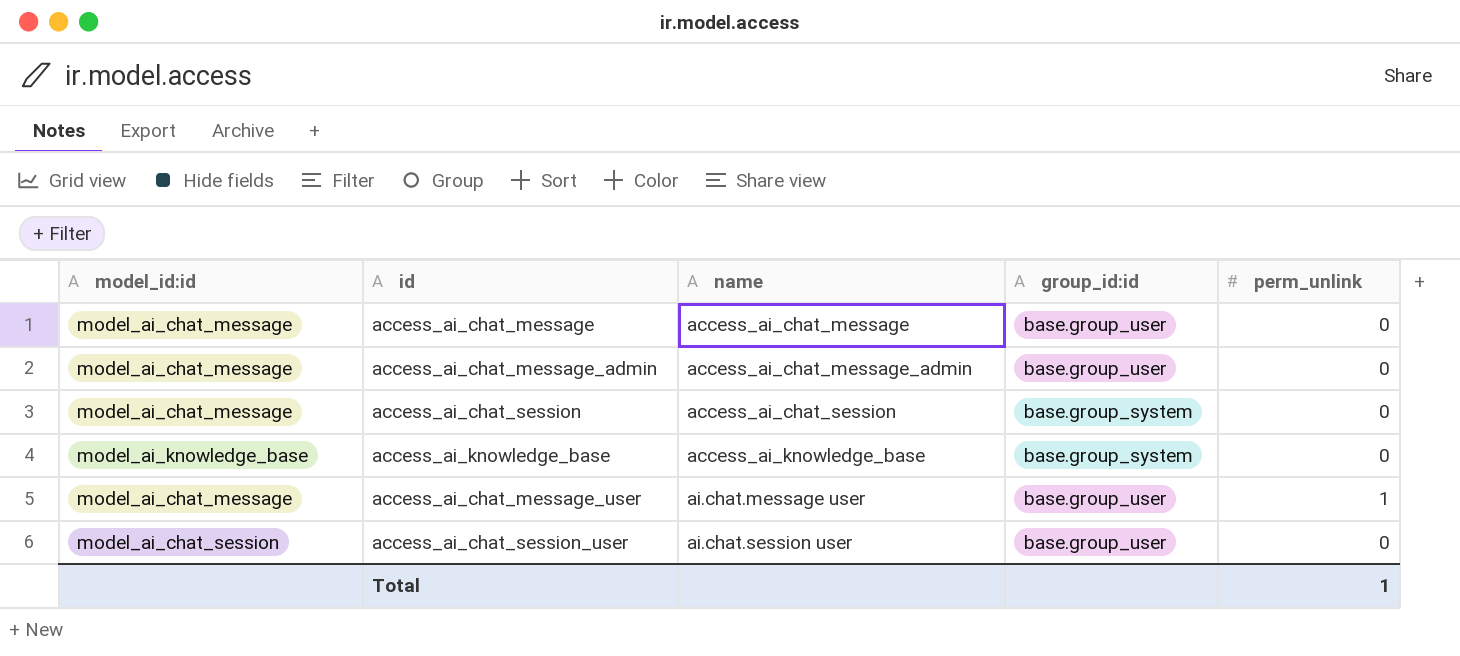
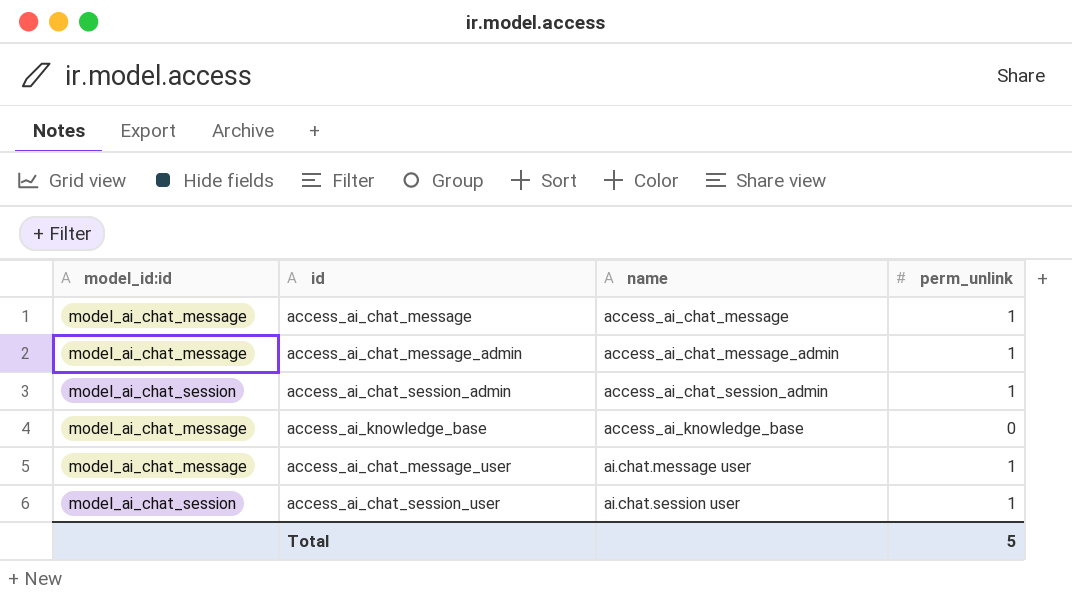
column group_id:id | position: 4 -> none
row access_ai_chat_session: model_ai_chat_message | access_ai_chat_session | base.group_system | 0 -> none
access_ai_chat_message | perm_unlink: 0 -> 1
access_ai_chat_message_admin | perm_unlink: 0 -> 1
row access_ai_chat_session_admin: none -> model_ai_chat_session | access_ai_chat_session_admin | 1
access_ai_knowledge_base | model_id:id: model_ai_knowledge_base -> model_ai_chat_message
access_ai_chat_session_user | perm_unlink: 0 -> 1
Total | perm_unlink: 1 -> 5

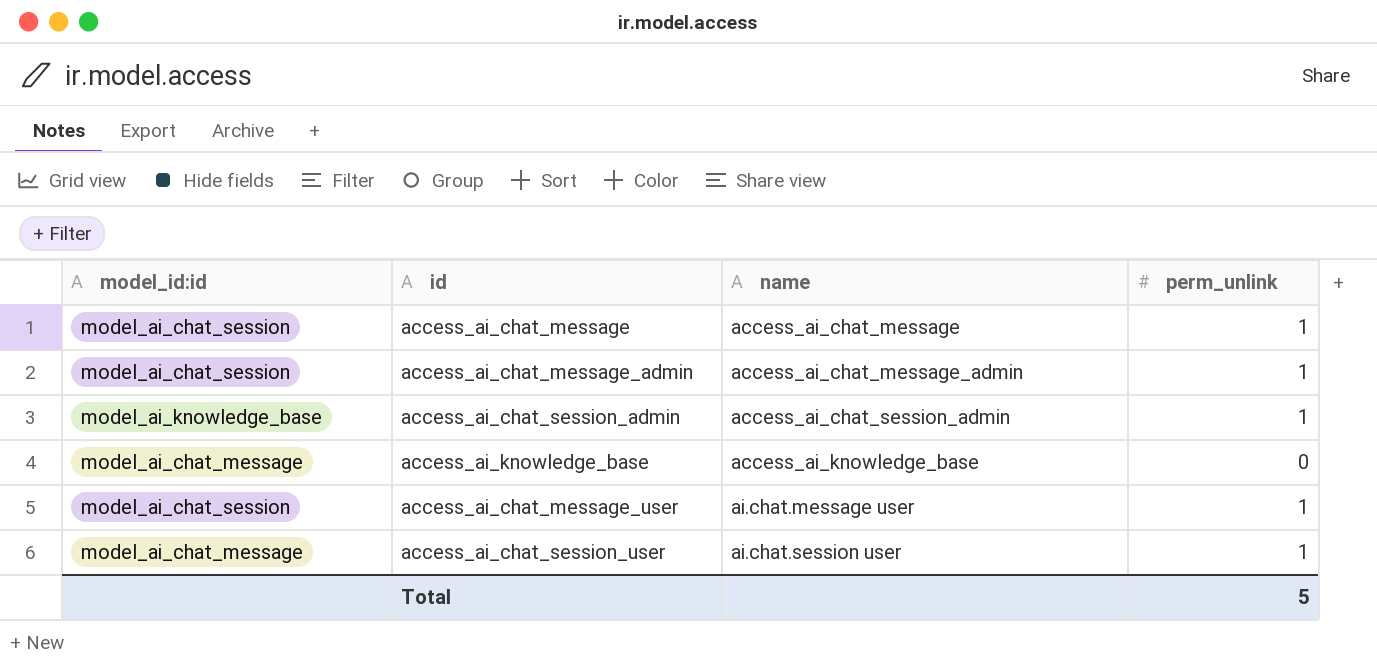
access_ai_chat_message | model_id:id: model_ai_chat_message -> model_ai_chat_session
access_ai_chat_message_admin | model_id:id: model_ai_chat_message -> model_ai_chat_session
access_ai_chat_session_admin | model_id:id: model_ai_chat_session -> model_ai_knowledge_base
access_ai_chat_message_user | model_id:id: model_ai_chat_message -> model_ai_chat_session
access_ai_chat_session_user | model_id:id: model_ai_chat_session -> model_ai_chat_message

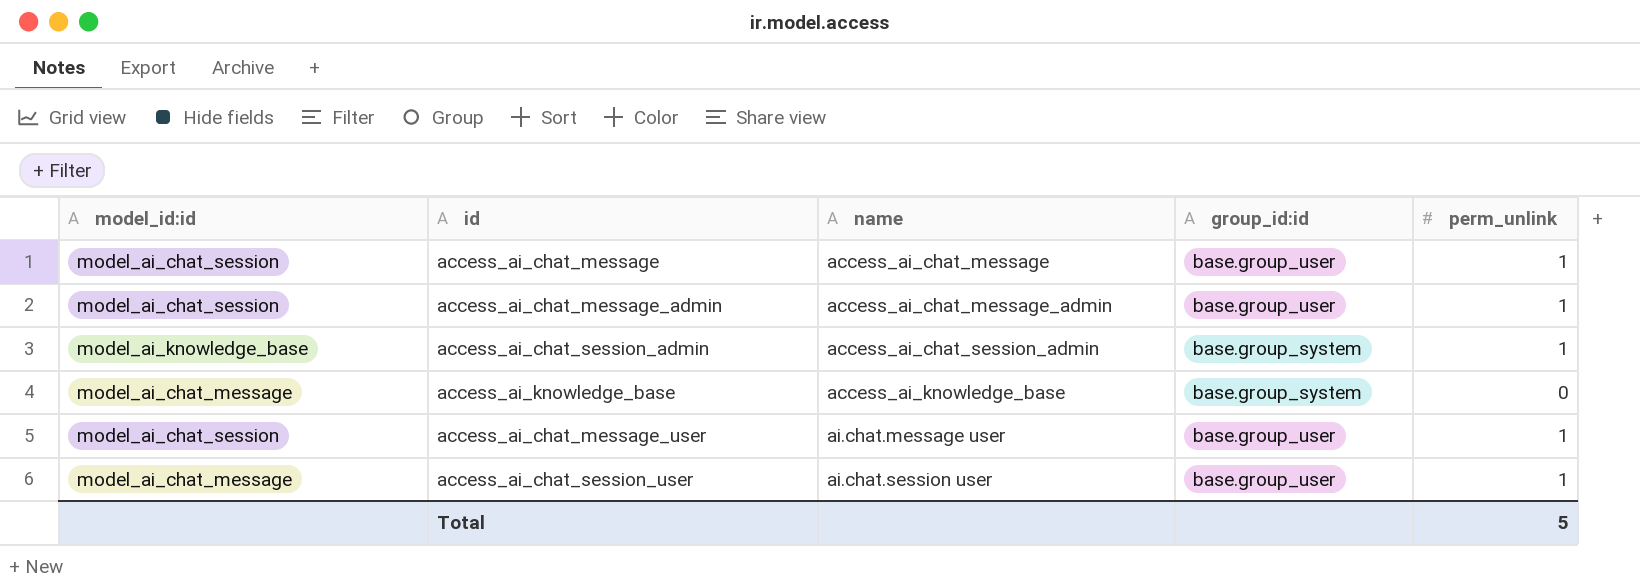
column group_id:id | position: none -> 4

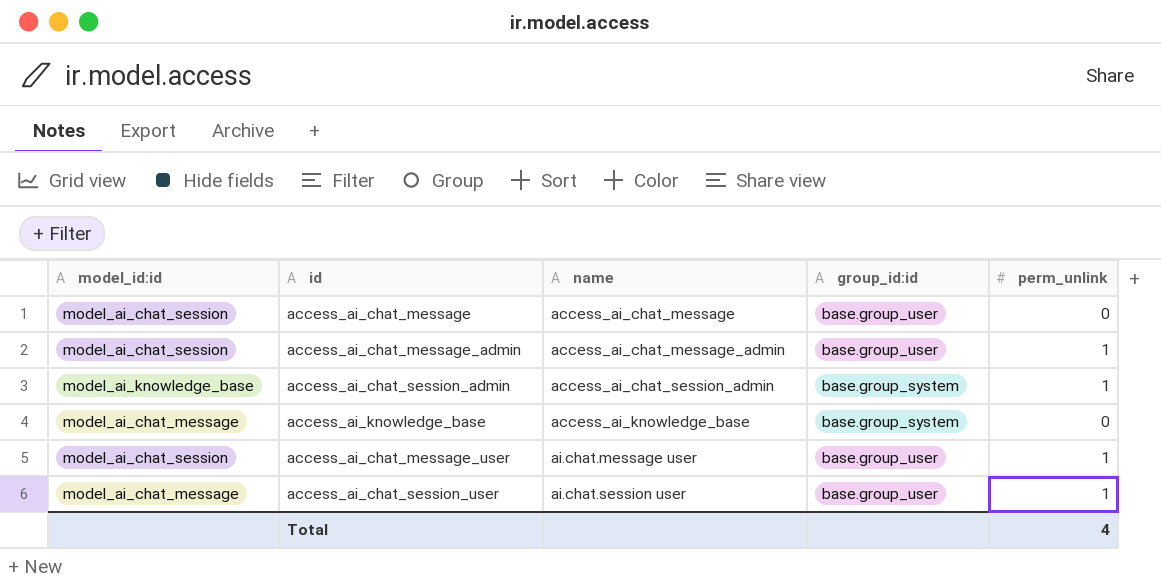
access_ai_chat_message | perm_unlink: 1 -> 0
Total | perm_unlink: 5 -> 4

